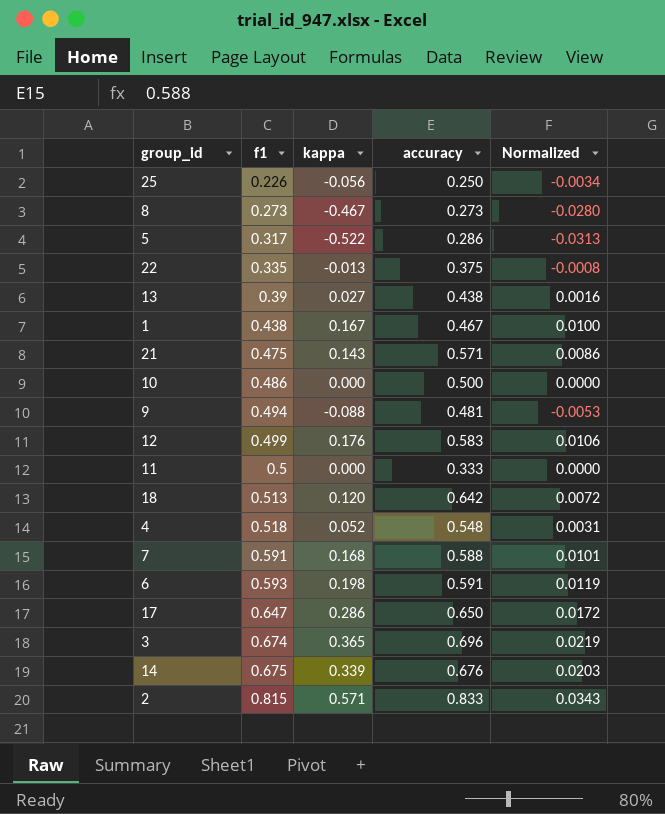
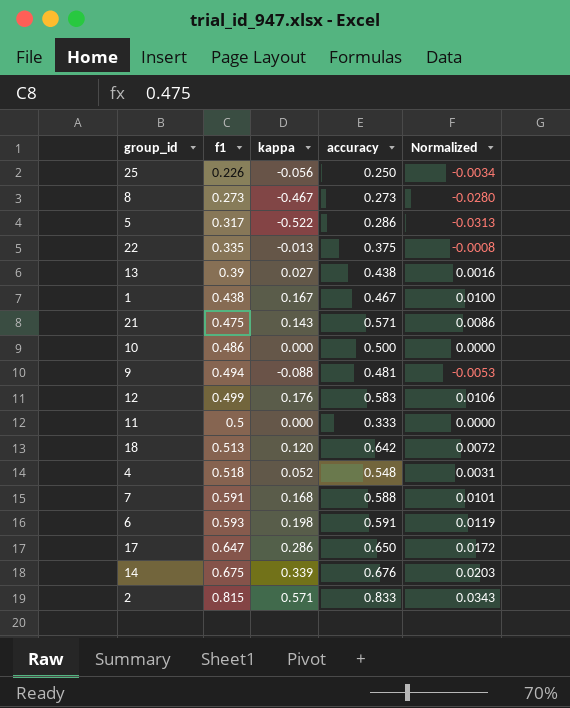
row 3: 0.674 | 0.365 | 0.696 | 0.0219 -> none

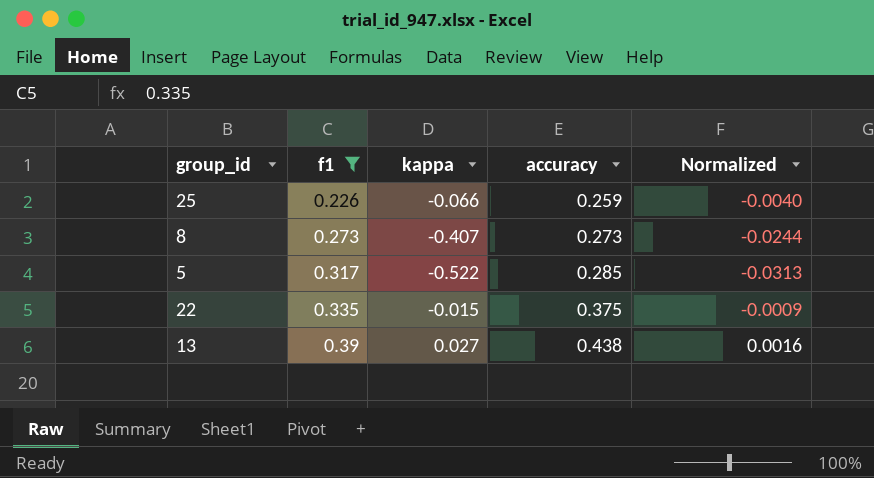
filter: none -> f1 <= 0.39
25 | kappa: -0.056 -> -0.066
25 | accuracy: 0.250 -> 0.259
25 | Normalized: -0.0034 -> -0.0040
8 | kappa: -0.467 -> -0.407
8 | Normalized: -0.0280 -> -0.0244
5 | accuracy: 0.286 -> 0.285
22 | kappa: -0.013 -> -0.015
22 | Normalized: -0.0008 -> -0.0009

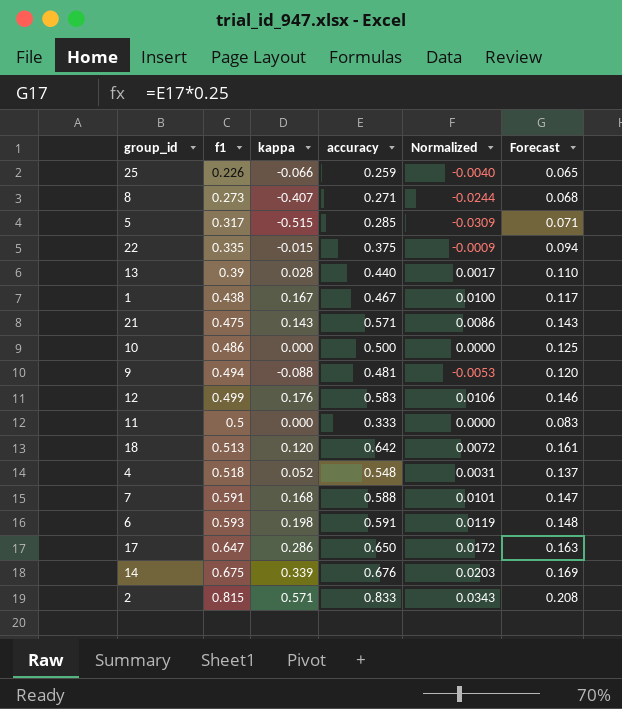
filter: f1 <= 0.39 -> none
column Forecast | formula: none -> [accuracy] * 0.25
8 | accuracy: 0.273 -> 0.271
5 | kappa: -0.522 -> -0.515
5 | Normalized: -0.0313 -> -0.0309
13 | kappa: 0.027 -> 0.028
13 | accuracy: 0.438 -> 0.440
13 | Normalized: 0.0016 -> 0.0017

